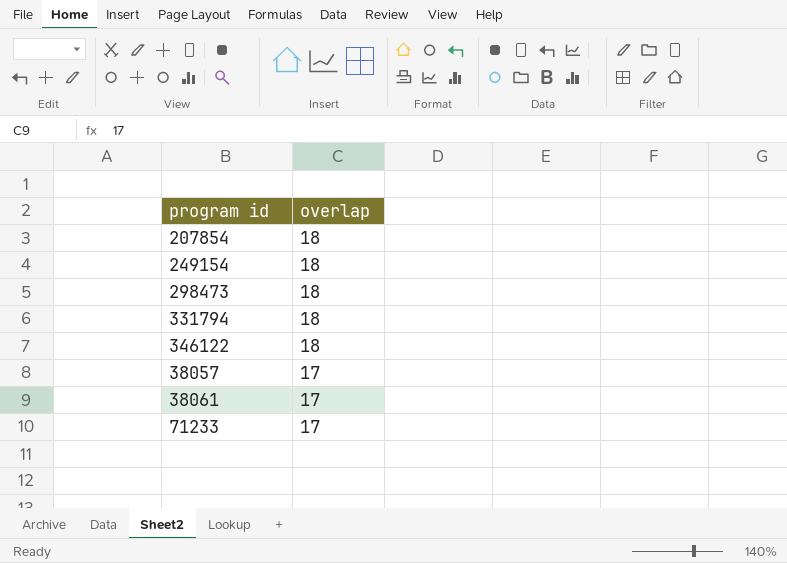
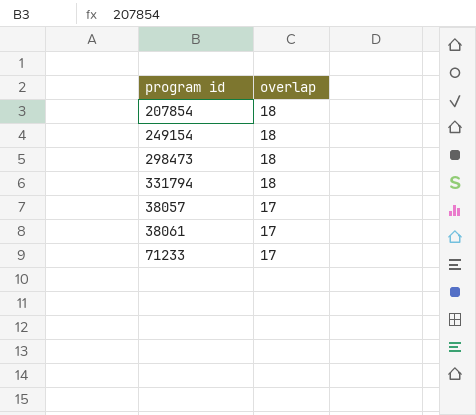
row 346122: 18 -> none

